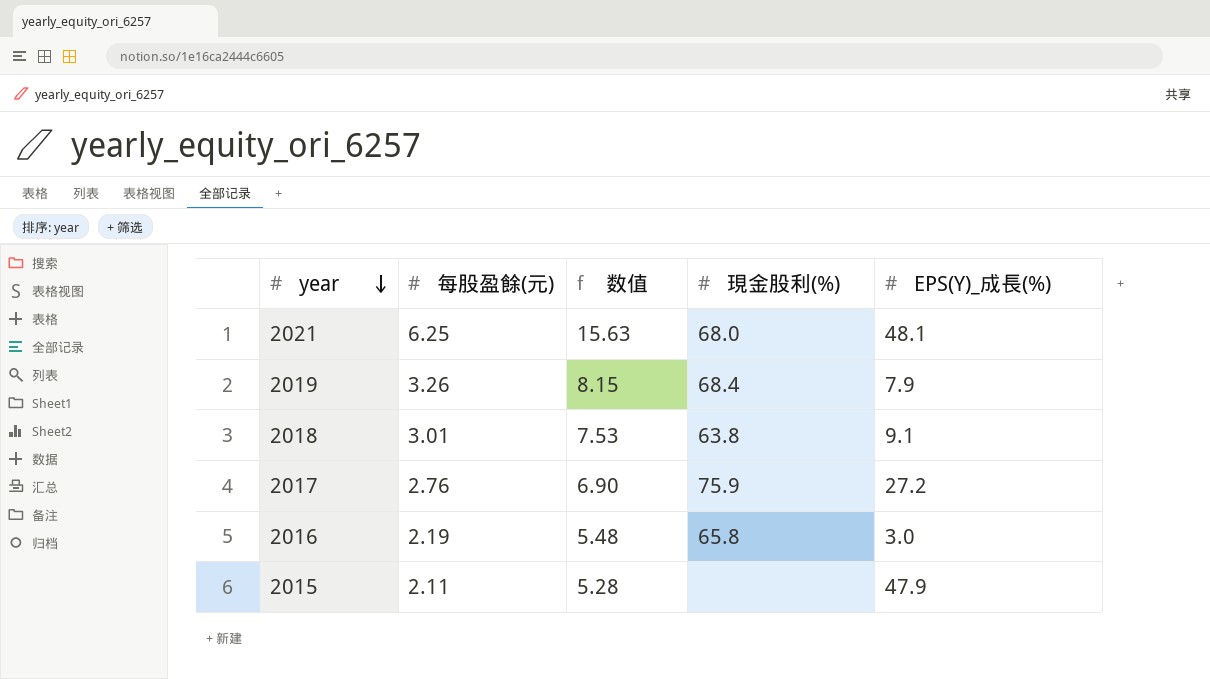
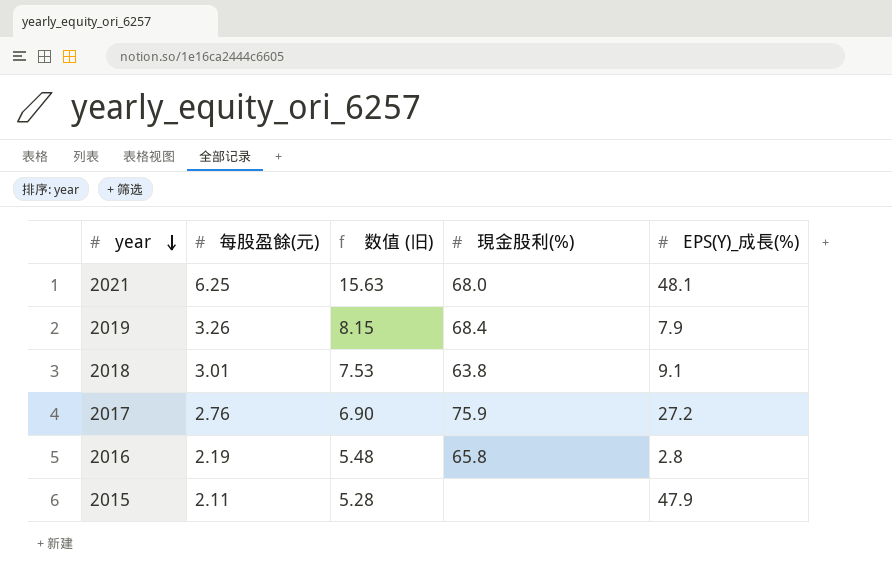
column name: 数值 -> 数值 (旧)
2016 | EPS(Y)_成長(%): 3.0 -> 2.8

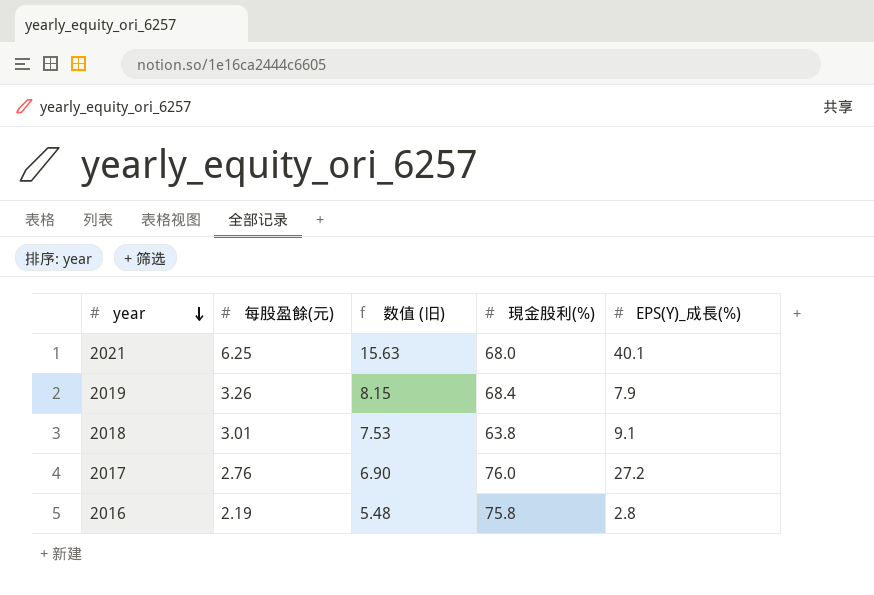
row 2015: 2.11 | 5.28 | none | 47.9 -> none
2021 | EPS(Y)_成長(%): 48.1 -> 40.1
2017 | 現金股利(%): 75.9 -> 76.0
2016 | 現金股利(%): 65.8 -> 75.8

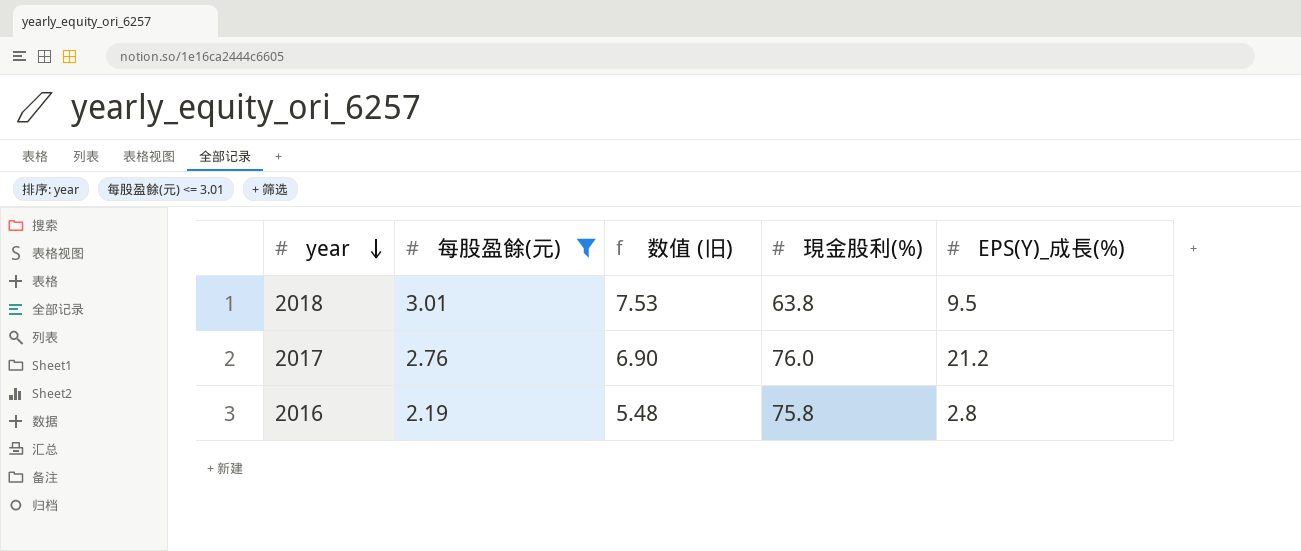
filter: none -> 每股盈餘(元) <= 3.01
2018 | EPS(Y)_成長(%): 9.1 -> 9.5
2017 | EPS(Y)_成長(%): 27.2 -> 21.2

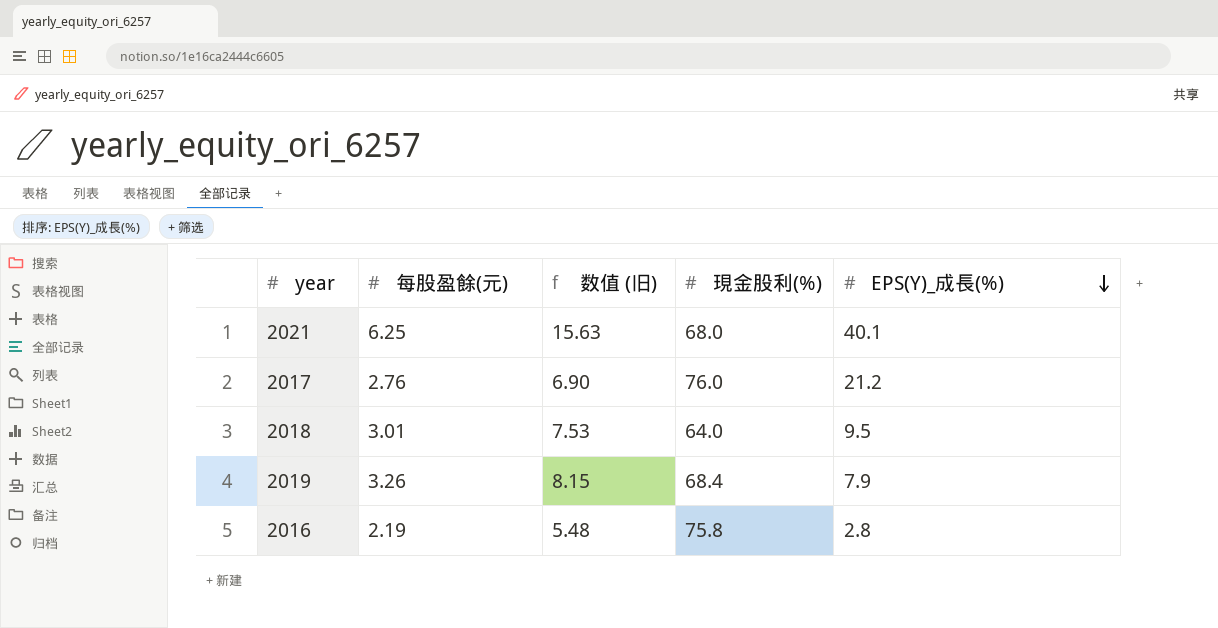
filter: 每股盈餘(元) <= 3.01 -> none
row order: year descending -> EPS(Y)_成長(%) descending
2018 | 現金股利(%): 63.8 -> 64.0

